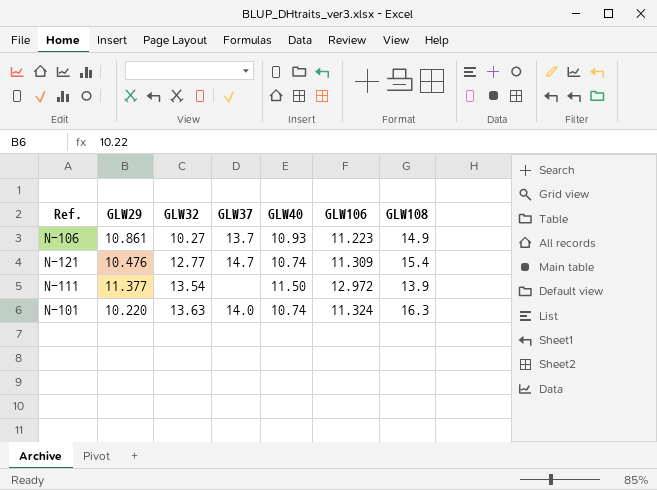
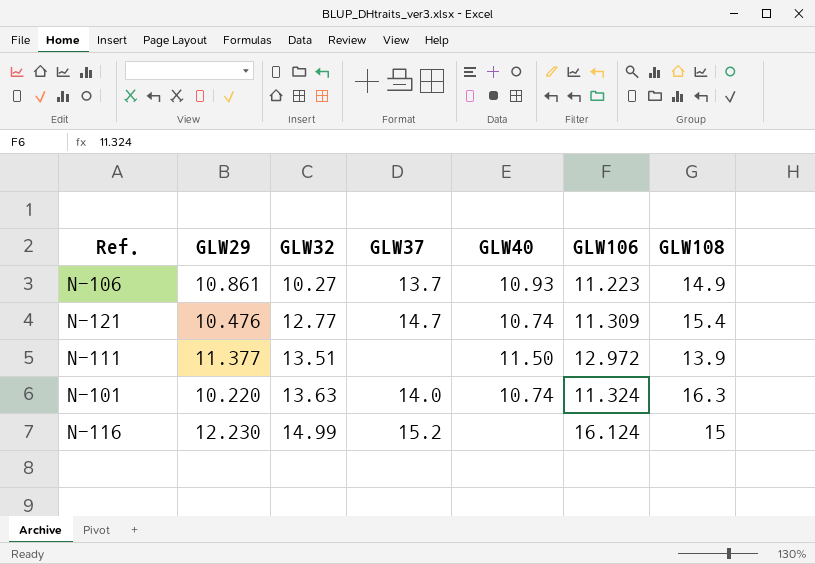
N-111 | GLW32: 13.54 -> 13.51
row N-116: none -> 12.230 | 14.99 | 15.2 | none | 16.124 | 15

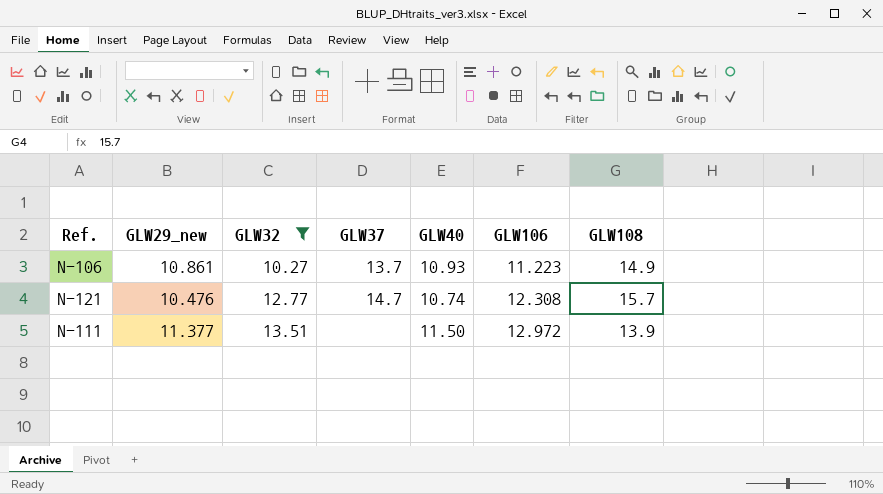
filter: none -> GLW32 <= 13.51
column name: GLW29 -> GLW29_new
N-121 | GLW106: 11.309 -> 12.308
N-121 | GLW108: 15.4 -> 15.7

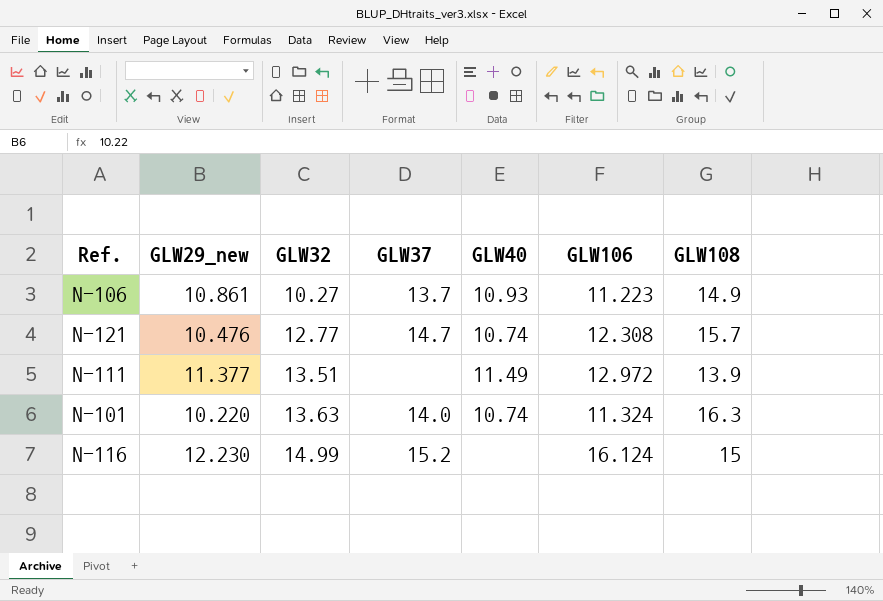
filter: GLW32 <= 13.51 -> none
N-111 | GLW40: 11.50 -> 11.49

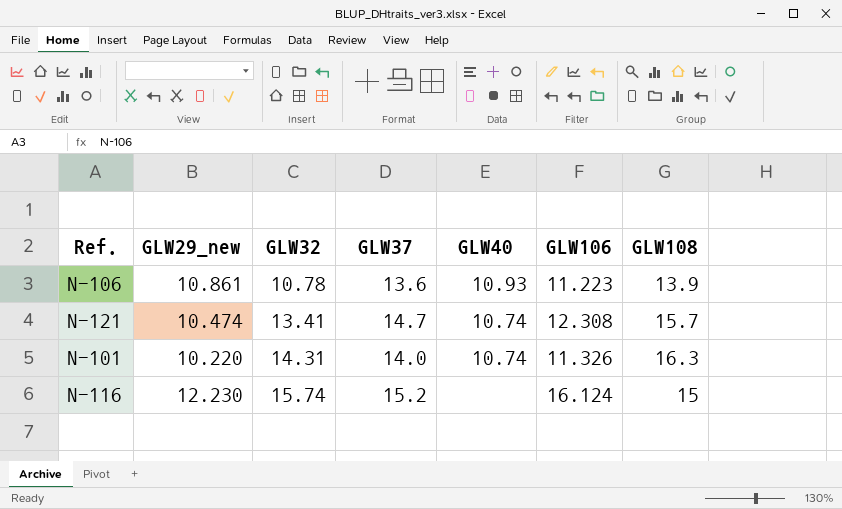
row N-111: 11.377 | 13.51 | none | 11.49 | 12.972 | 13.9 -> none
N-106 | GLW32: 10.27 -> 10.78
N-106 | GLW37: 13.7 -> 13.6
N-106 | GLW108: 14.9 -> 13.9
N-121 | GLW29_new: 10.476 -> 10.474
N-121 | GLW32: 12.77 -> 13.41
N-101 | GLW32: 13.63 -> 14.31
N-101 | GLW106: 11.324 -> 11.326
N-116 | GLW32: 14.99 -> 15.74

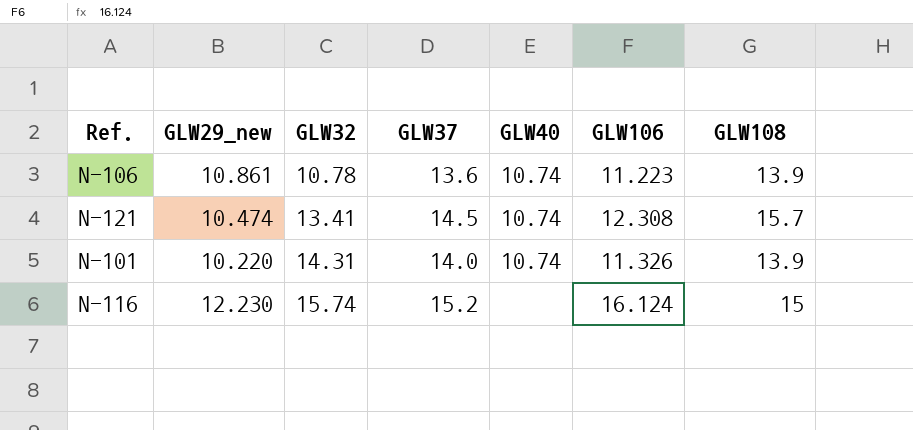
N-106 | GLW40: 10.93 -> 10.74
N-121 | GLW37: 14.7 -> 14.5
N-101 | GLW108: 16.3 -> 13.9

